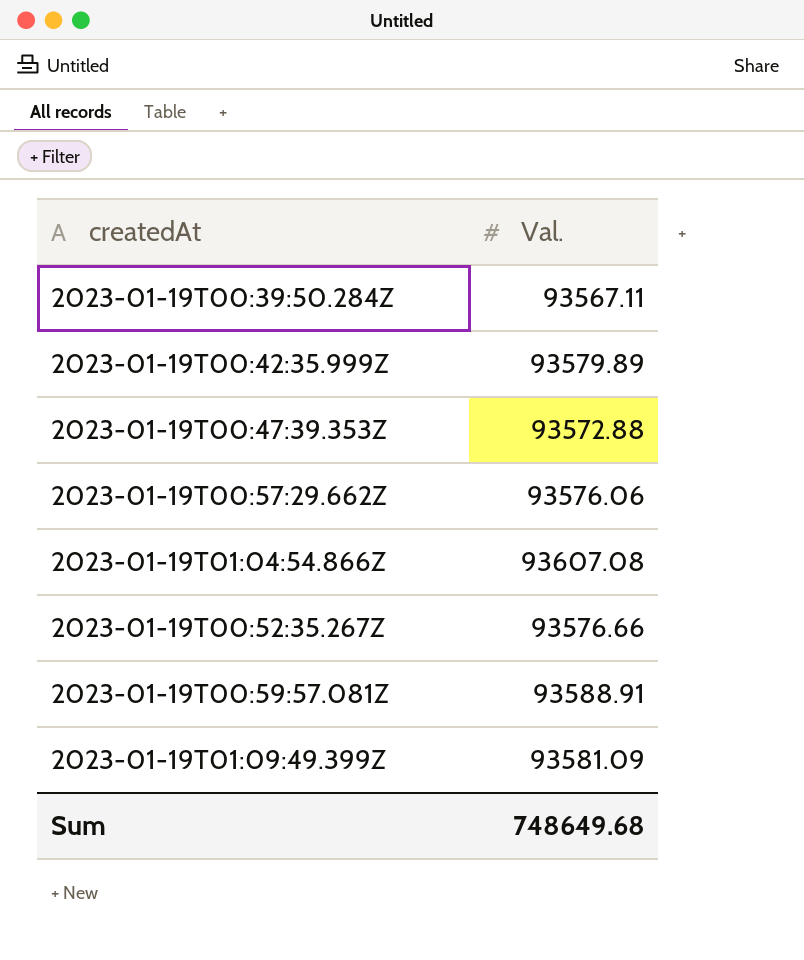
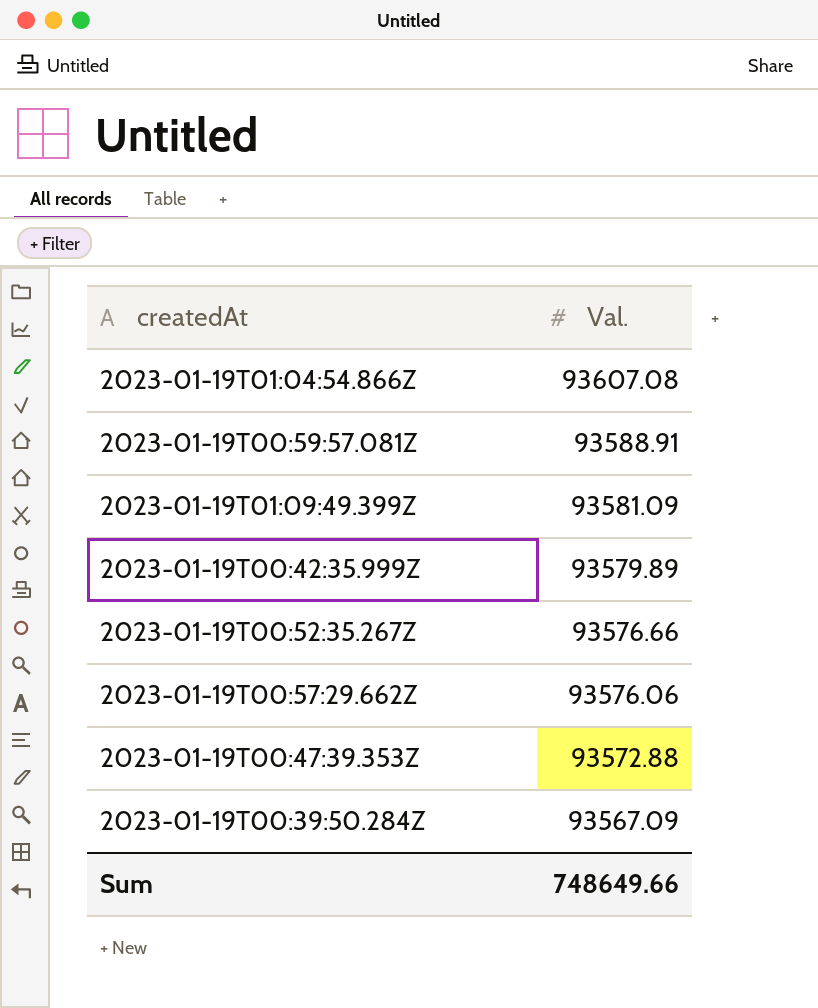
row order: none -> Val. descending
2023-01-19T00:39:50.284Z | Val.: 93567.11 -> 93567.09
Sum | Val.: 748649.68 -> 748649.66

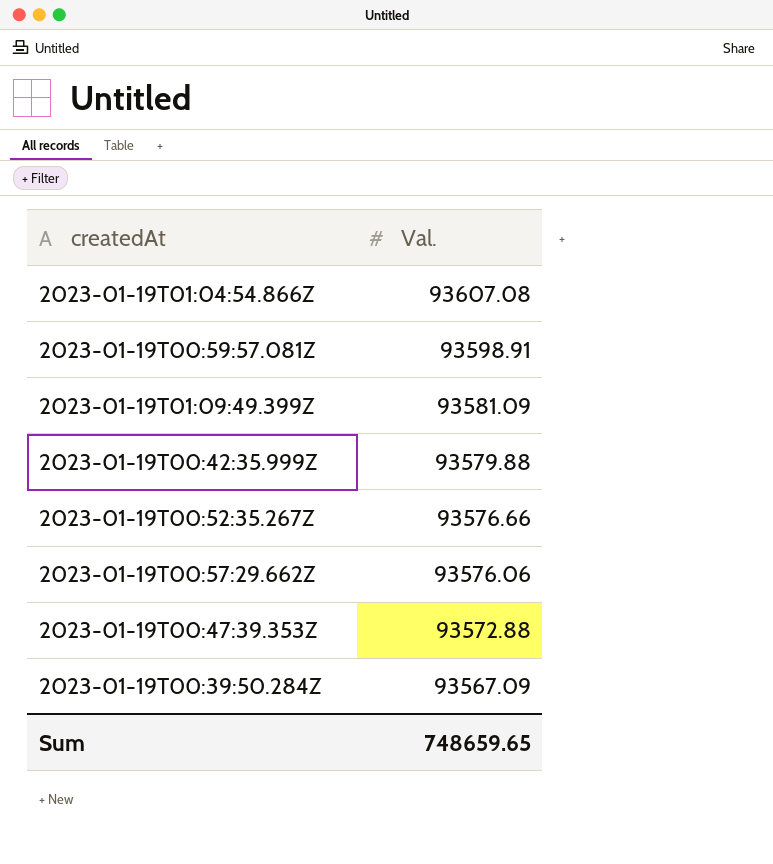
2023-01-19T00:59:57.081Z | Val.: 93588.91 -> 93598.91
2023-01-19T00:42:35.999Z | Val.: 93579.89 -> 93579.88
Sum | Val.: 748649.66 -> 748659.65

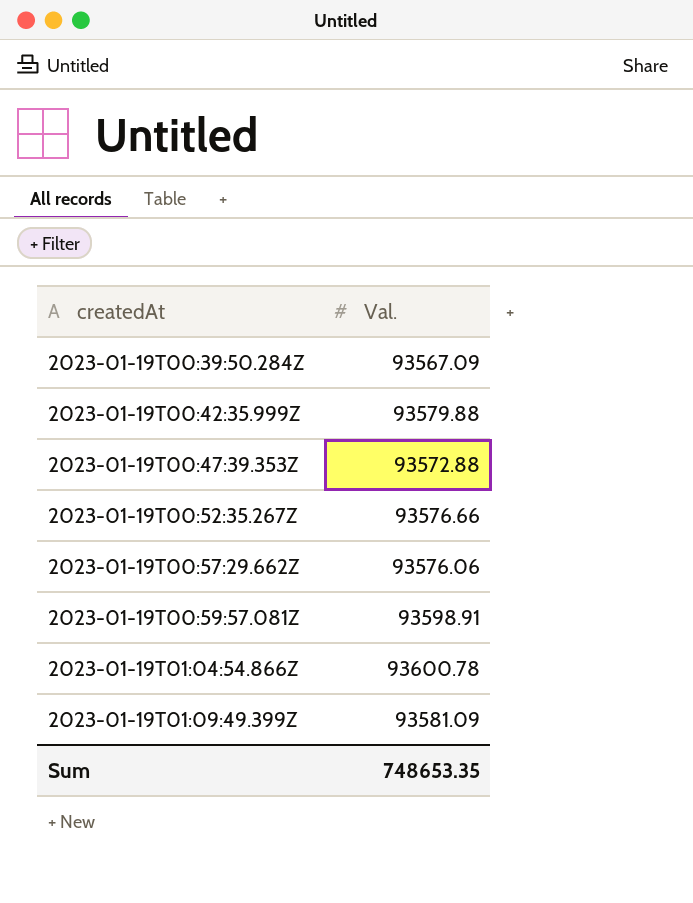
row order: Val. descending -> createdAt ascending
2023-01-19T01:04:54.866Z | Val.: 93607.08 -> 93600.78
Sum | Val.: 748659.65 -> 748653.35

